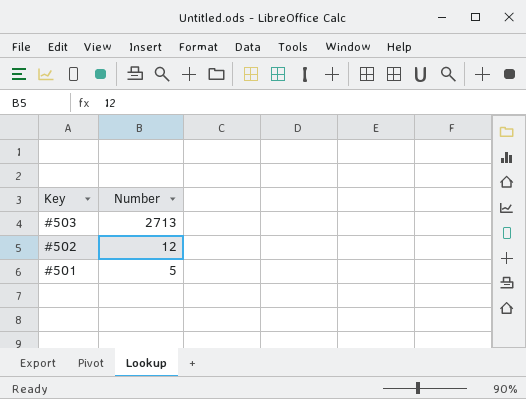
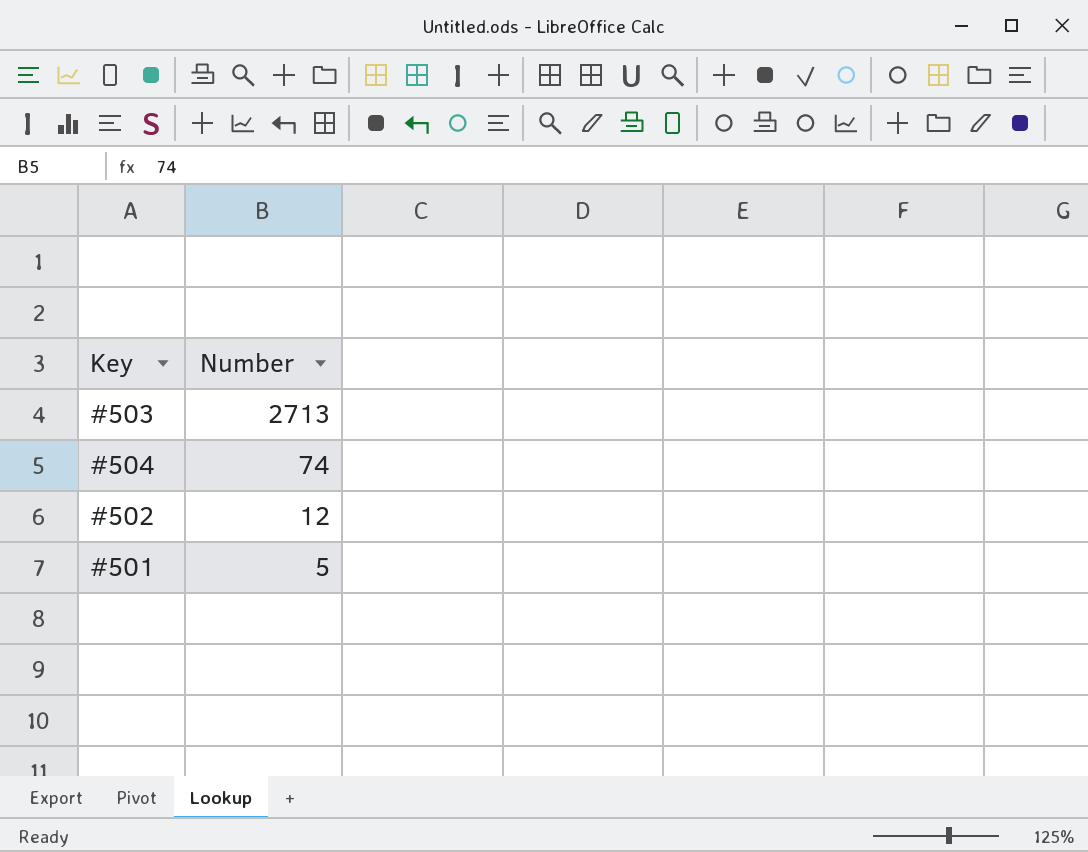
row #504: none -> 74

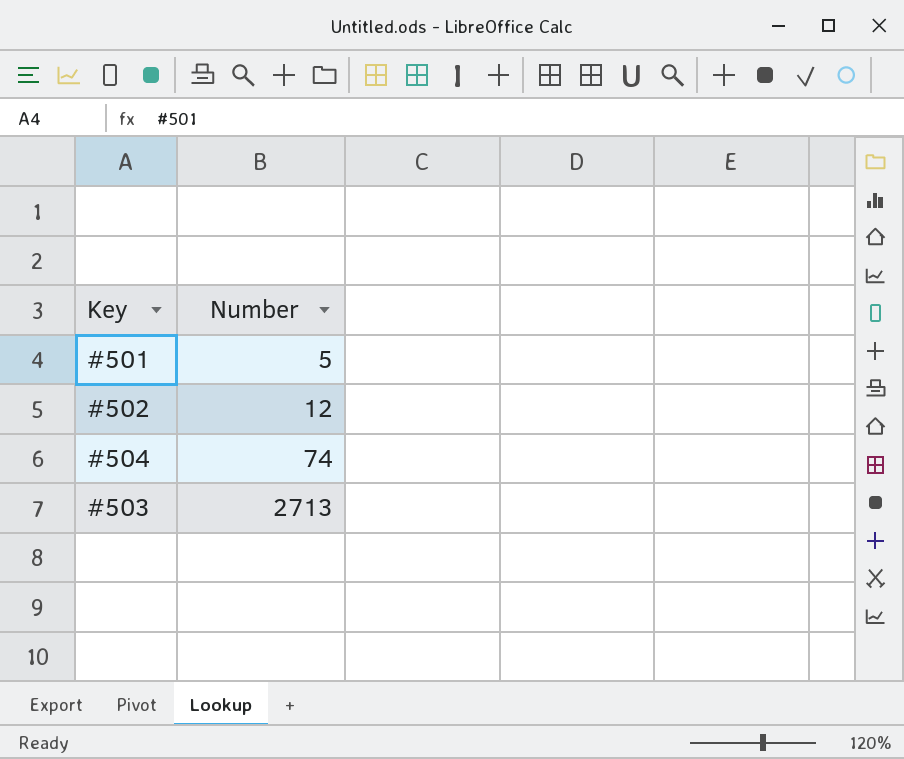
row order: Number descending -> Number ascending

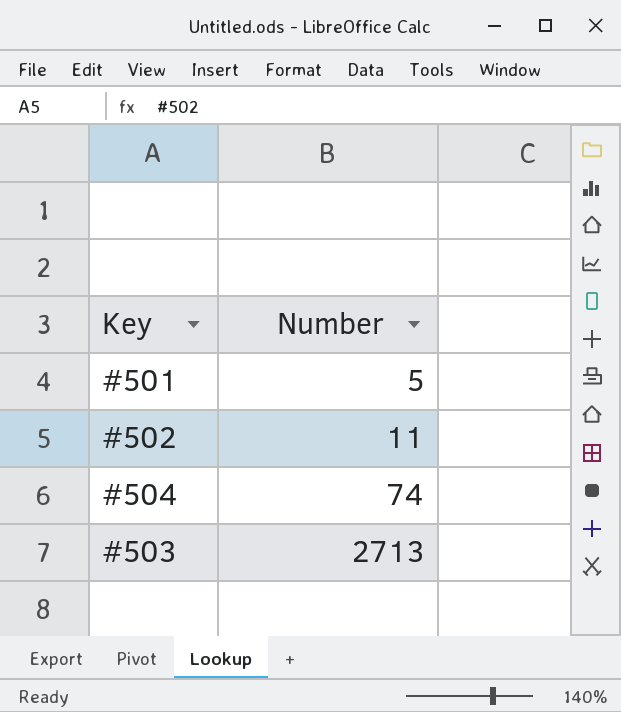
#502 | Number: 12 -> 11

